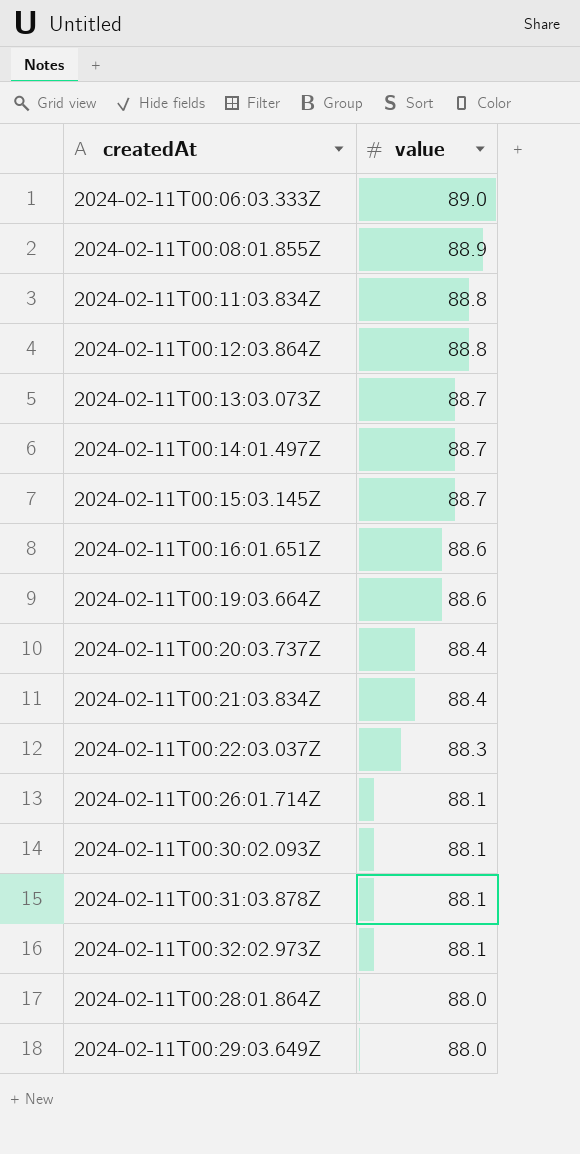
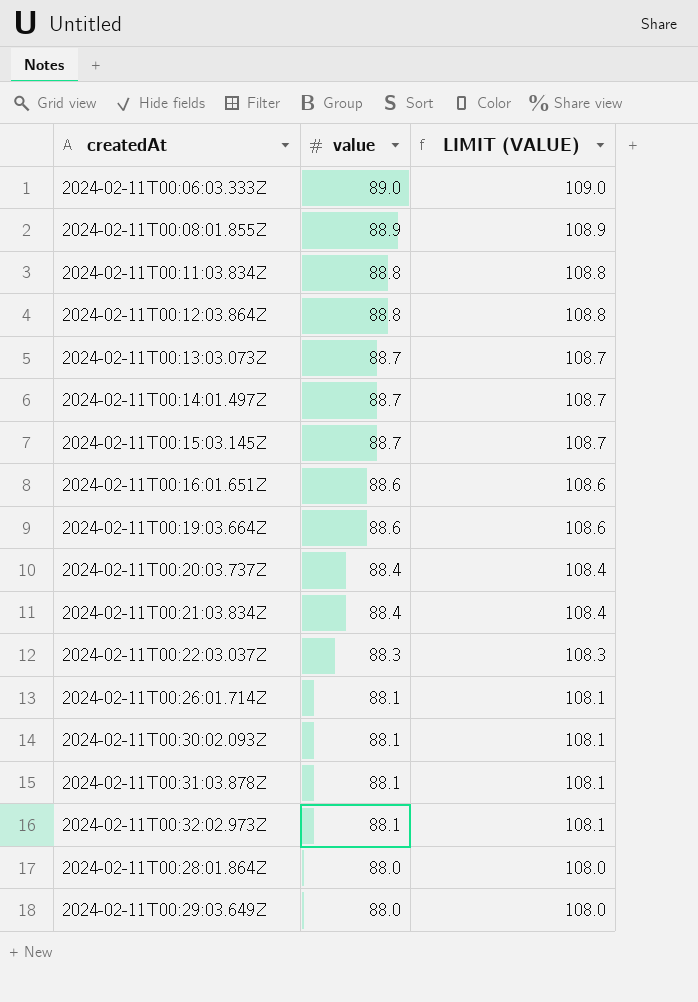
column LIMIT (VALUE) | formula: none -> [value] + 20

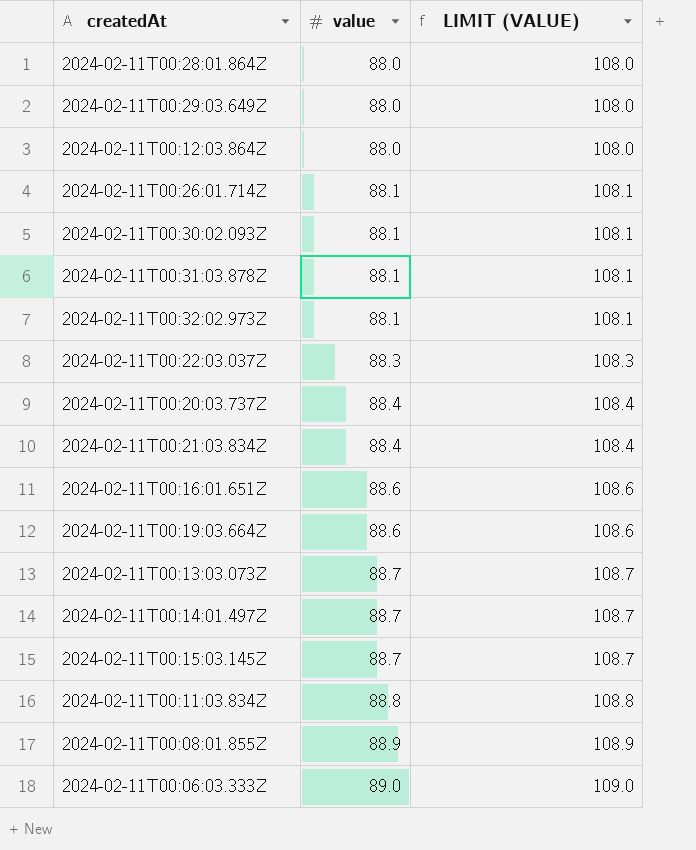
row order: value descending -> value ascending
2024-02-11T00:12:03.864Z | value: 88.8 -> 88.0
2024-02-11T00:12:03.864Z | LIMIT (VALUE): 108.8 -> 108.0

